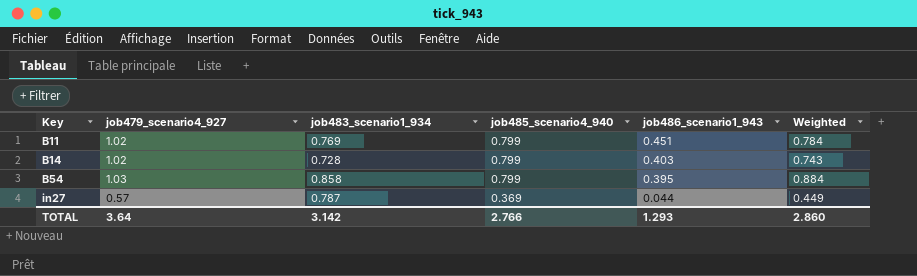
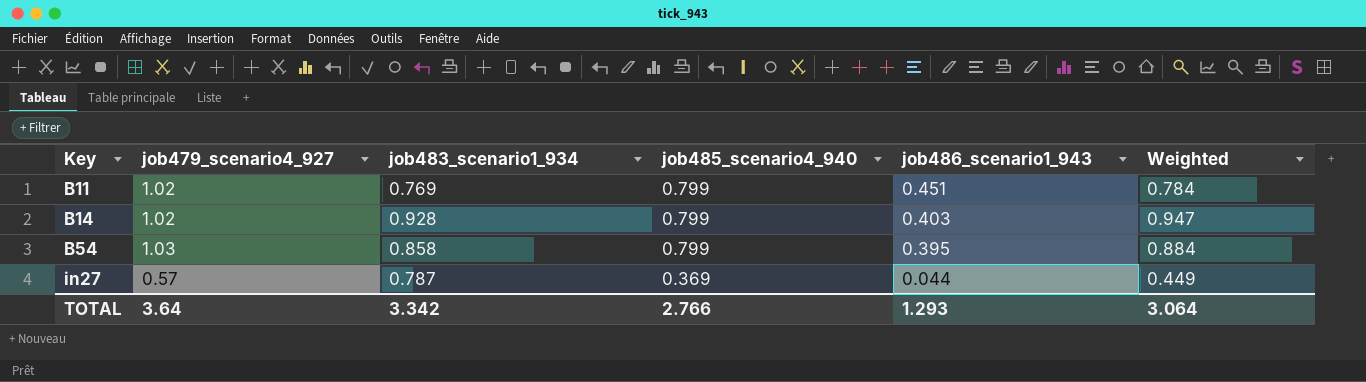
B14 | job483_scenario1_934: 0.728 -> 0.928
B14 | Weighted: 0.743 -> 0.947
TOTAL | job483_scenario1_934: 3.142 -> 3.342
TOTAL | Weighted: 2.860 -> 3.064

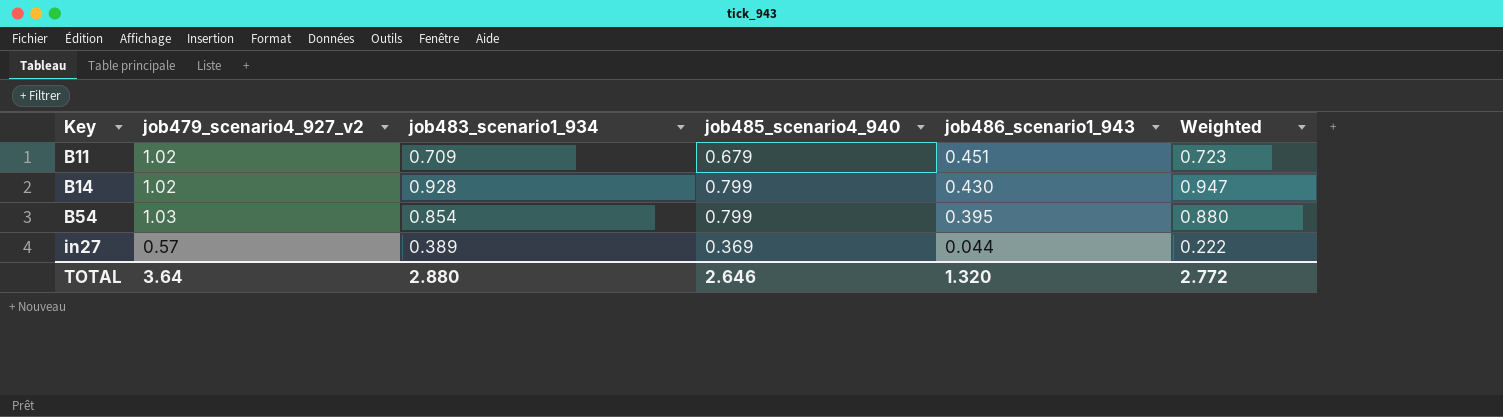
column name: job479_scenario4_927 -> job479_scenario4_927_v2
B11 | job483_scenario1_934: 0.769 -> 0.709
B11 | job485_scenario4_940: 0.799 -> 0.679
B11 | Weighted: 0.784 -> 0.723
B14 | job486_scenario1_943: 0.403 -> 0.430
B54 | job483_scenario1_934: 0.858 -> 0.854
B54 | Weighted: 0.884 -> 0.880
in27 | job483_scenario1_934: 0.787 -> 0.389
in27 | Weighted: 0.449 -> 0.222
TOTAL | job483_scenario1_934: 3.342 -> 2.880
TOTAL | job485_scenario4_940: 2.766 -> 2.646
TOTAL | job486_scenario1_943: 1.293 -> 1.320
TOTAL | Weighted: 3.064 -> 2.772

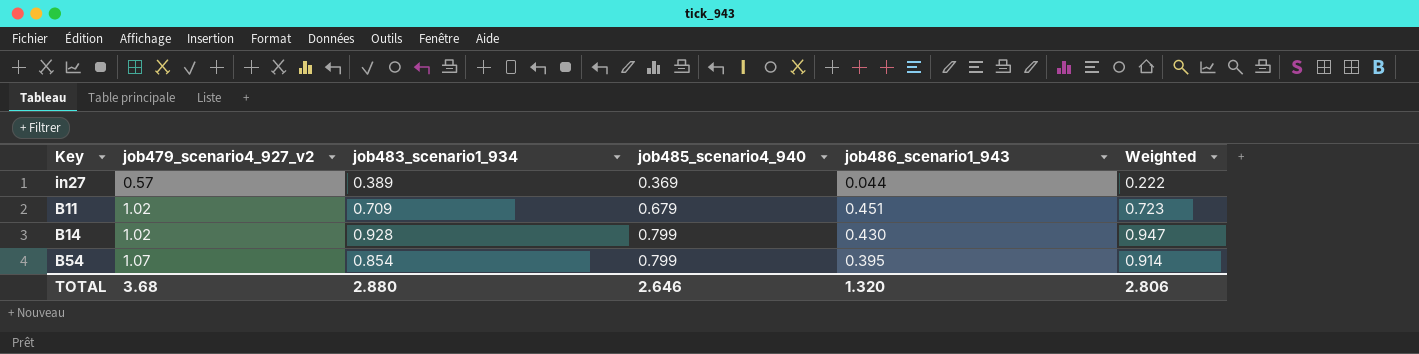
row order: Key ascending -> job479_scenario4_927_v2 ascending
B54 | job479_scenario4_927_v2: 1.03 -> 1.07
B54 | Weighted: 0.880 -> 0.914
TOTAL | job479_scenario4_927_v2: 3.64 -> 3.68
TOTAL | Weighted: 2.772 -> 2.806

